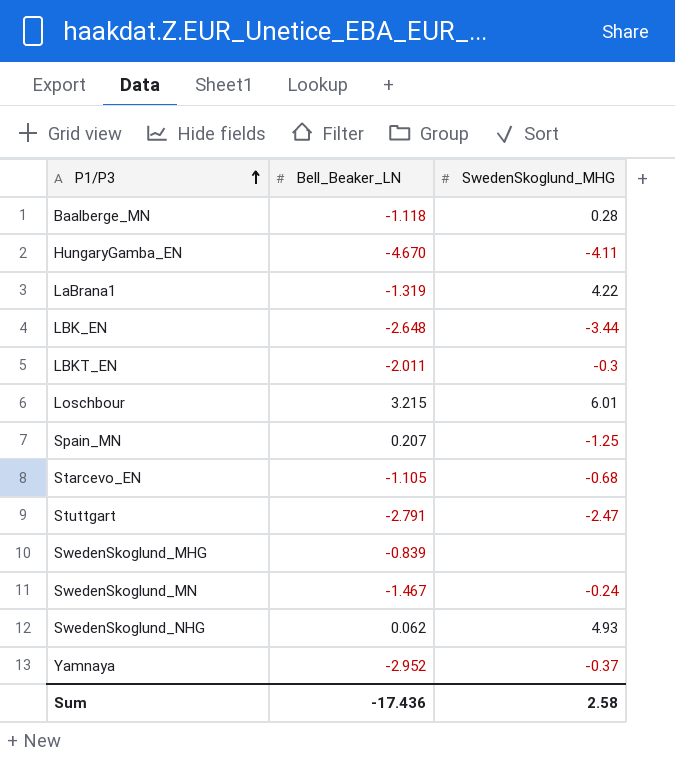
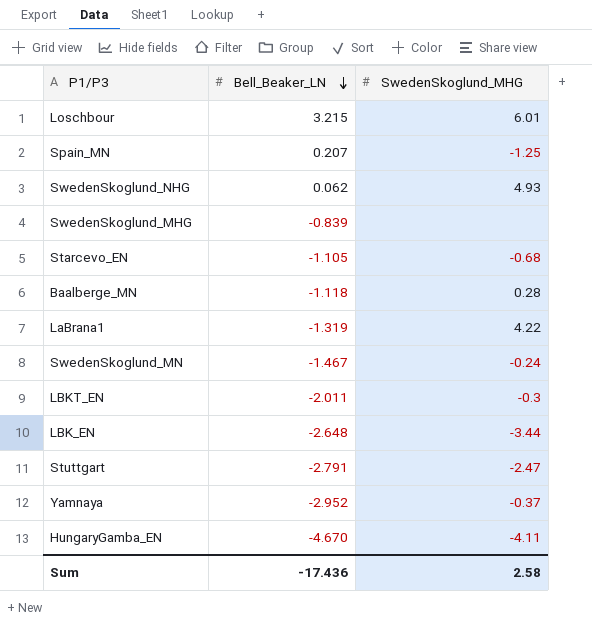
row order: P1/P3 ascending -> Bell_Beaker_LN descending

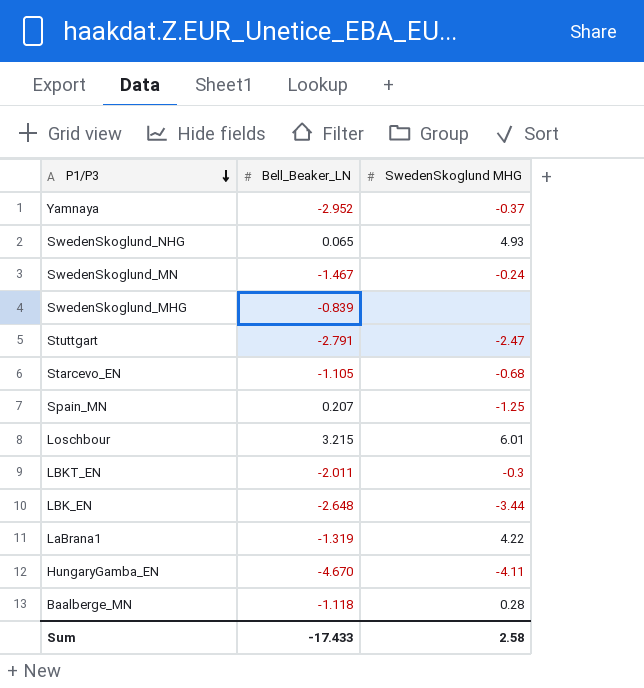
row order: Bell_Beaker_LN descending -> P1/P3 descending
column name: SwedenSkoglund_MHG -> SwedenSkoglund MHG
SwedenSkoglund_NHG | Bell_Beaker_LN: 0.062 -> 0.065
Sum | Bell_Beaker_LN: -17.436 -> -17.433

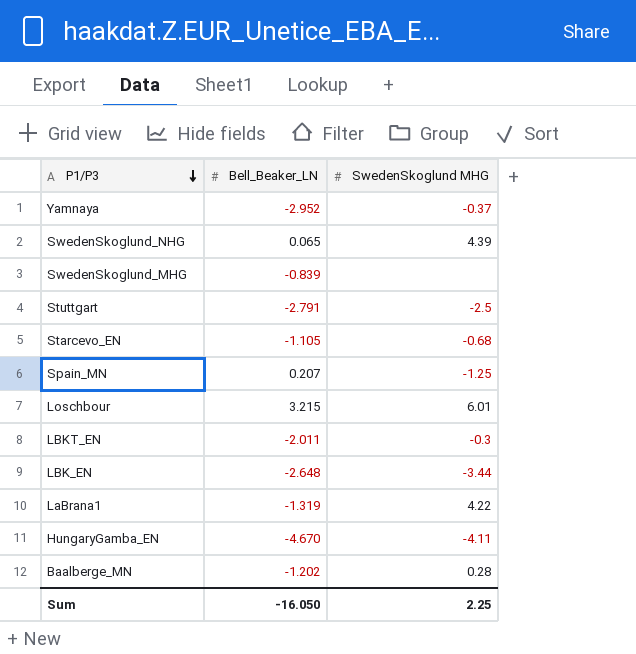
row SwedenSkoglund_MN: -1.467 | -0.24 -> none
SwedenSkoglund_NHG | SwedenSkoglund MHG: 4.93 -> 4.39
Stuttgart | SwedenSkoglund MHG: -2.47 -> -2.5
Baalberge_MN | Bell_Beaker_LN: -1.118 -> -1.202
Sum | Bell_Beaker_LN: -17.433 -> -16.050
Sum | SwedenSkoglund MHG: 2.58 -> 2.25

